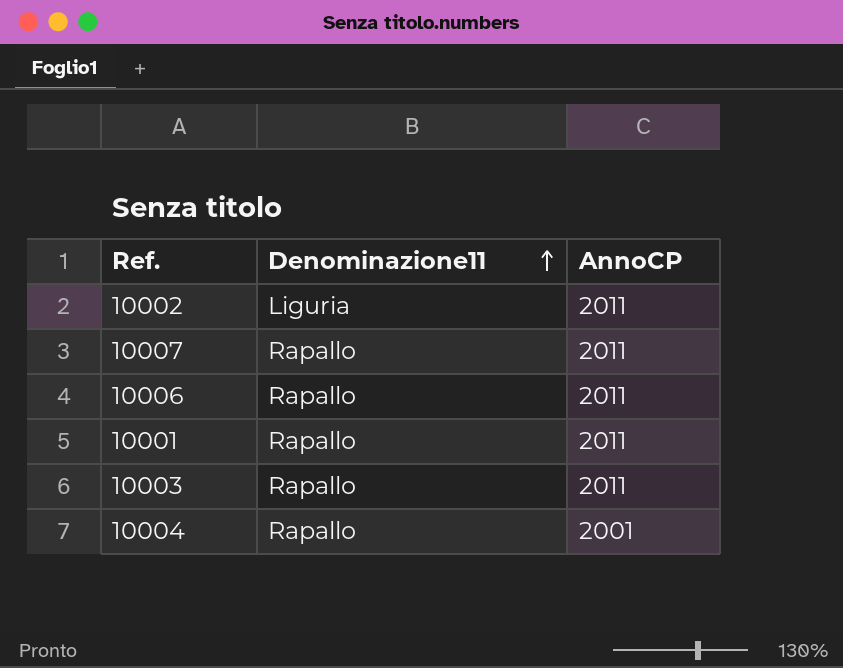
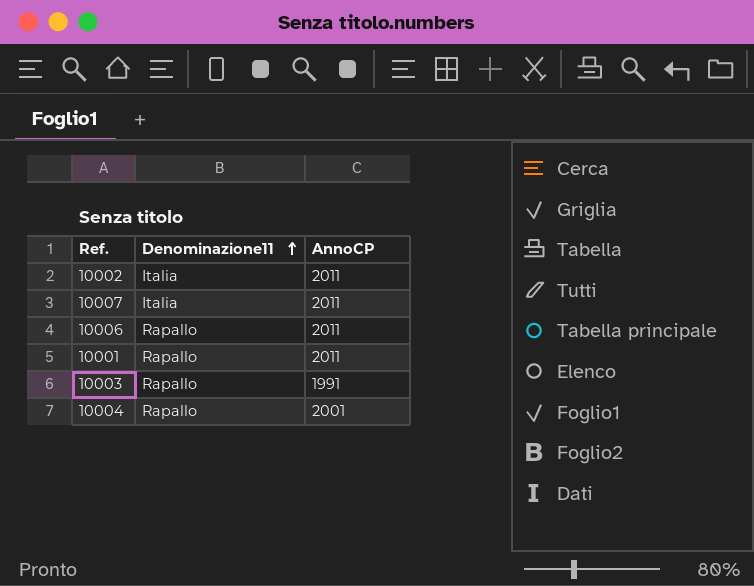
10002 | Denominazione11: Liguria -> Italia
10007 | Denominazione11: Rapallo -> Italia
10003 | AnnoCP: 2011 -> 1991

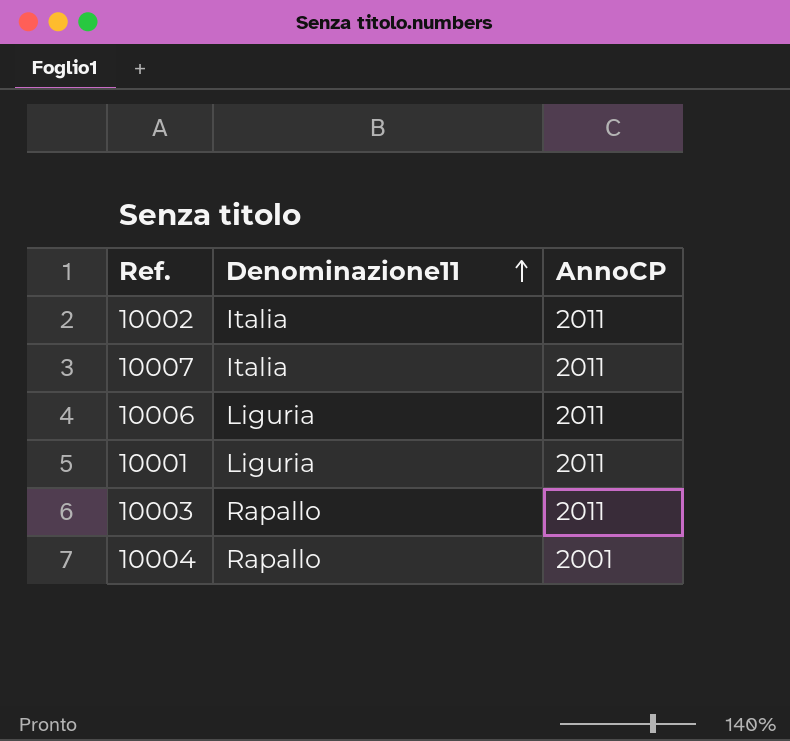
10006 | Denominazione11: Rapallo -> Liguria
10001 | Denominazione11: Rapallo -> Liguria
10003 | AnnoCP: 1991 -> 2011

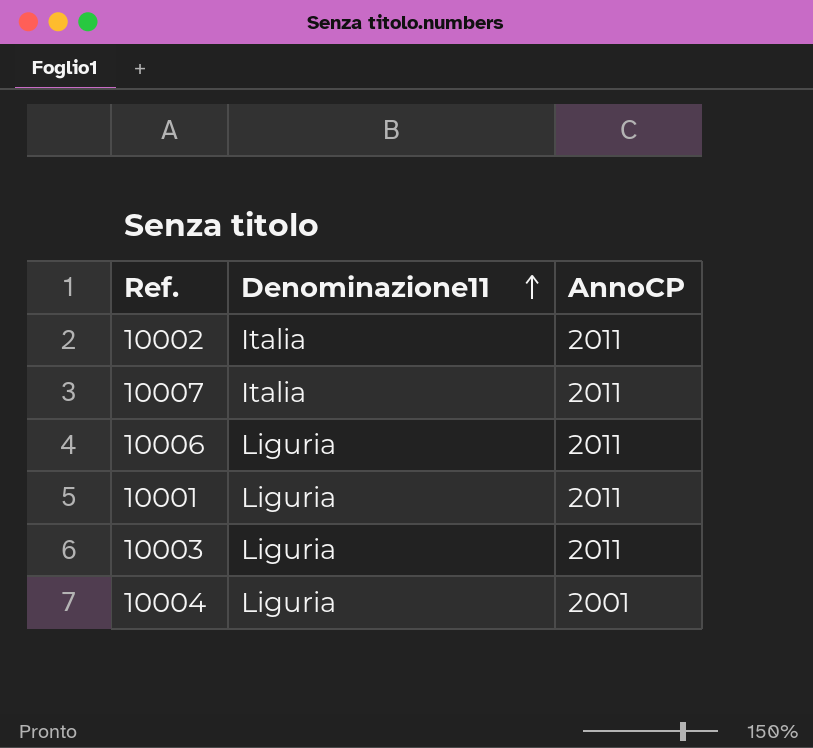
10003 | Denominazione11: Rapallo -> Liguria
10004 | Denominazione11: Rapallo -> Liguria

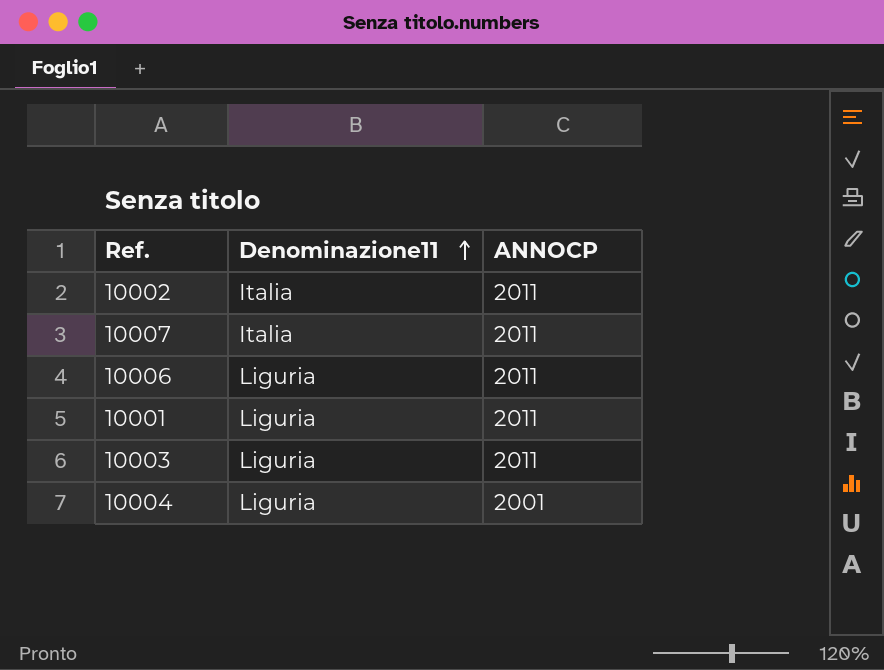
column name: AnnoCP -> ANNOCP

